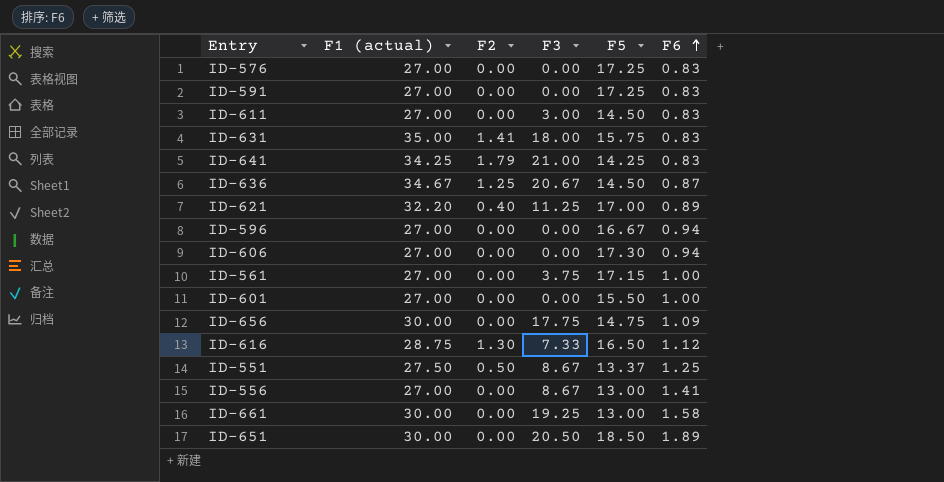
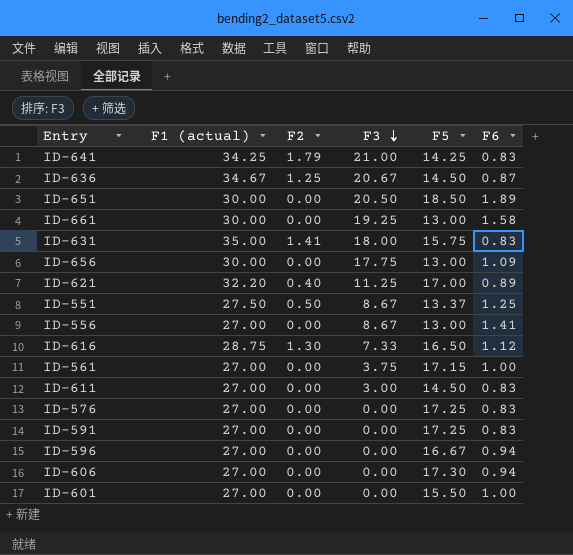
row order: F6 ascending -> F3 descending
ID-656 | F5: 14.75 -> 13.00

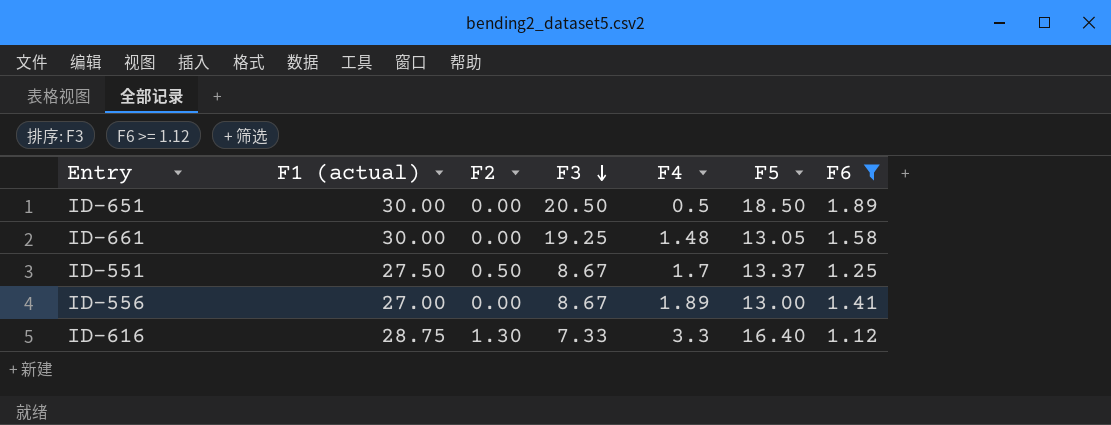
filter: none -> F6 >= 1.12
column F4 | position: none -> 5
ID-661 | F5: 13.00 -> 13.05
ID-616 | F5: 16.50 -> 16.40

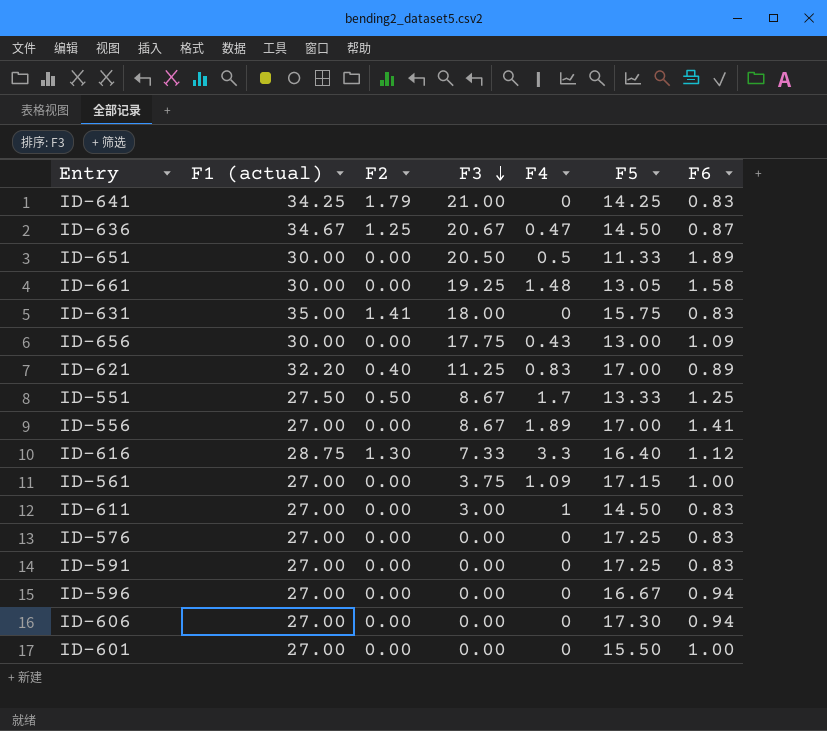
filter: F6 >= 1.12 -> none
ID-651 | F5: 18.50 -> 11.33
ID-551 | F5: 13.37 -> 13.33
ID-556 | F5: 13.00 -> 17.00

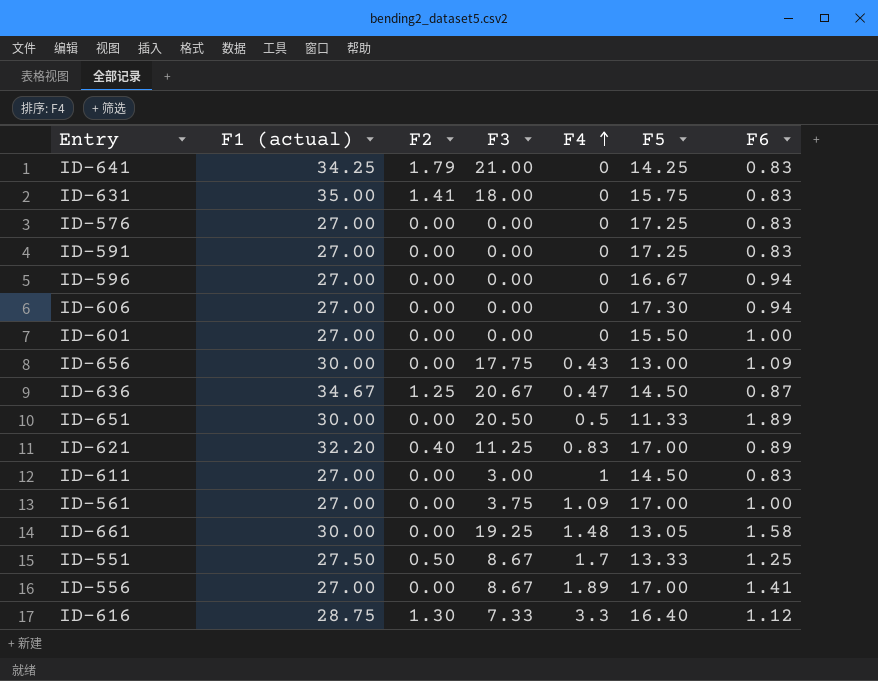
row order: F3 descending -> F4 ascending
ID-561 | F5: 17.15 -> 17.00

